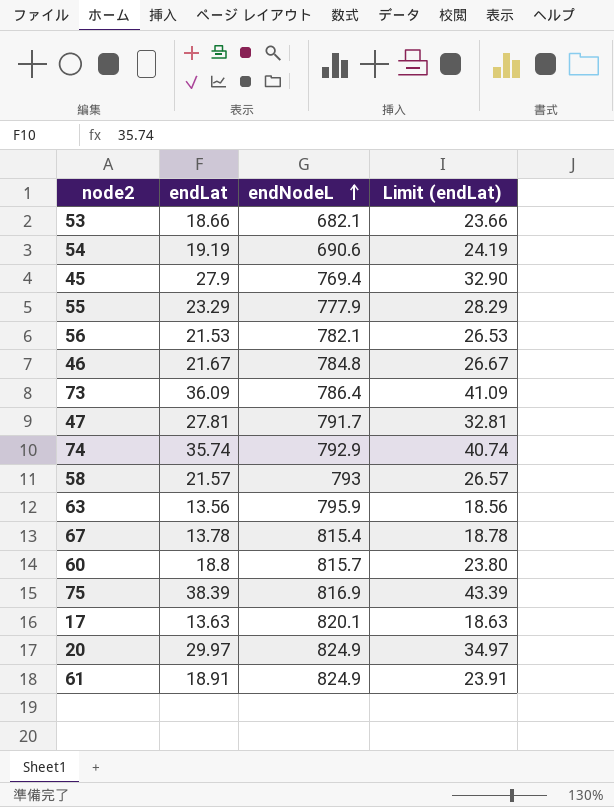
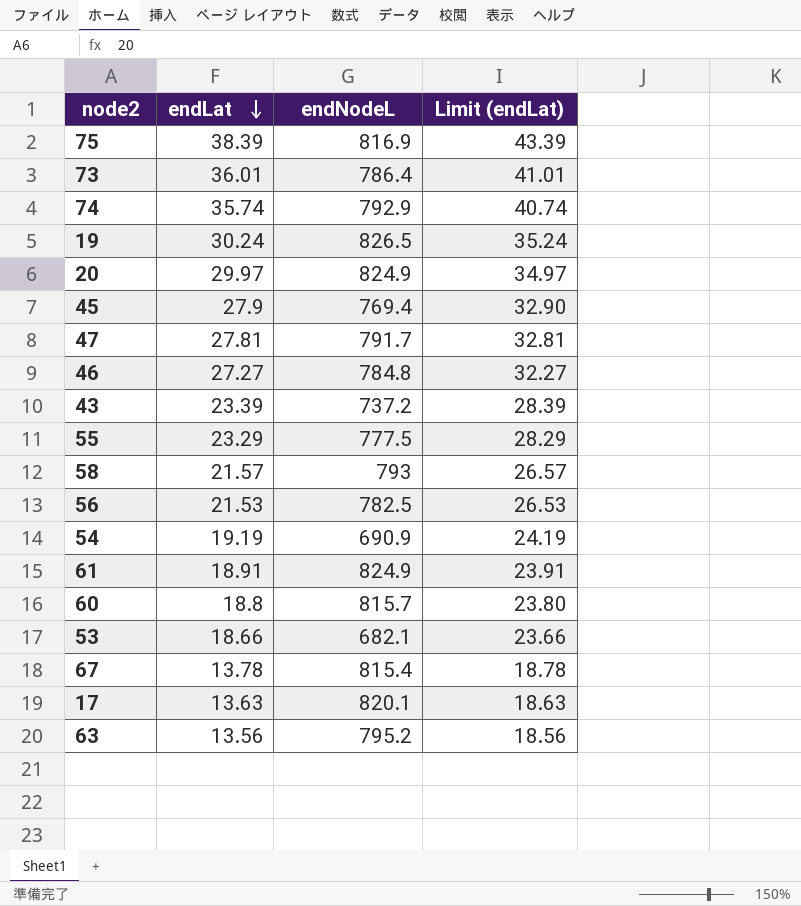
row order: endNodeL ascending -> endLat descending
73 | endLat: 36.09 -> 36.01
73 | Limit (endLat): 41.09 -> 41.01
row 19: none -> 30.24 | 826.5 | 35.24
46 | endLat: 21.67 -> 27.27
46 | Limit (endLat): 26.67 -> 32.27
row 43: none -> 23.39 | 737.2 | 28.39
55 | endNodeL: 777.9 -> 777.5
56 | endNodeL: 782.1 -> 782.5
54 | endNodeL: 690.6 -> 690.9
63 | endNodeL: 795.9 -> 795.2

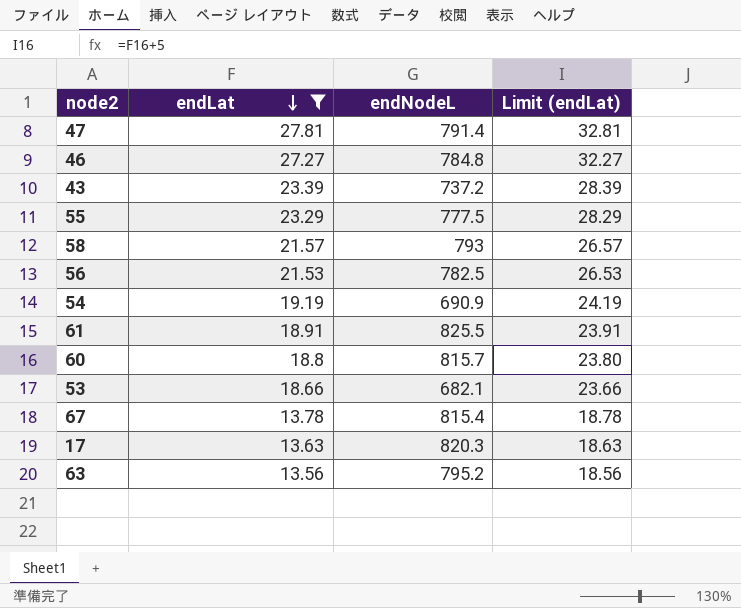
filter: none -> endLat <= 27.81
47 | endNodeL: 791.7 -> 791.4
61 | endNodeL: 824.9 -> 825.5
17 | endNodeL: 820.1 -> 820.3

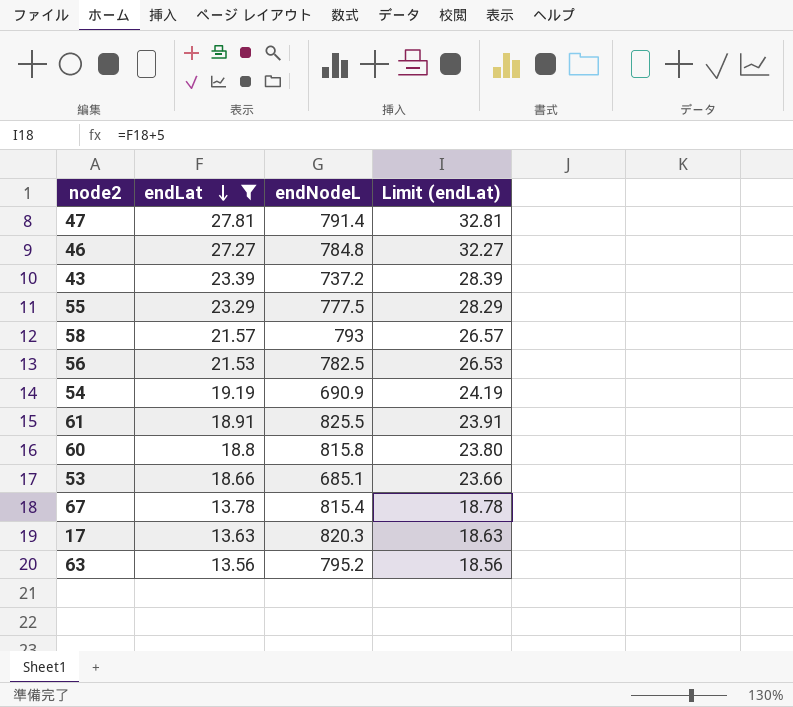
60 | endNodeL: 815.7 -> 815.8
53 | endNodeL: 682.1 -> 685.1

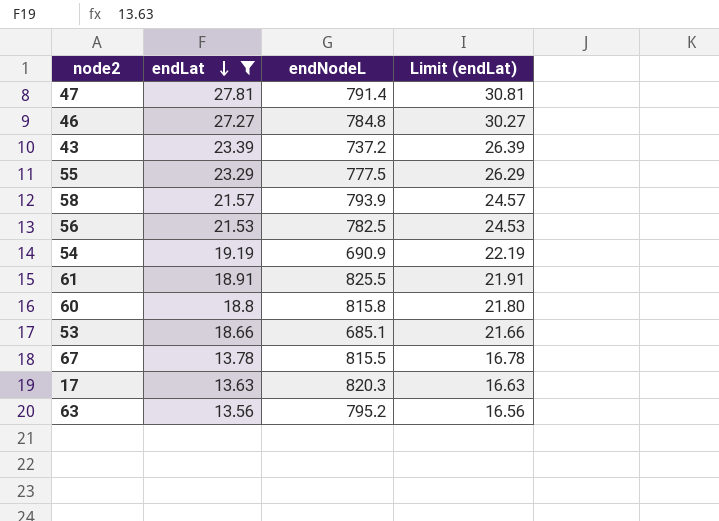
column Limit (endLat) | formula: [endLat] + 5 -> [endLat] + 3
58 | endNodeL: 793 -> 793.9
67 | endNodeL: 815.4 -> 815.5

